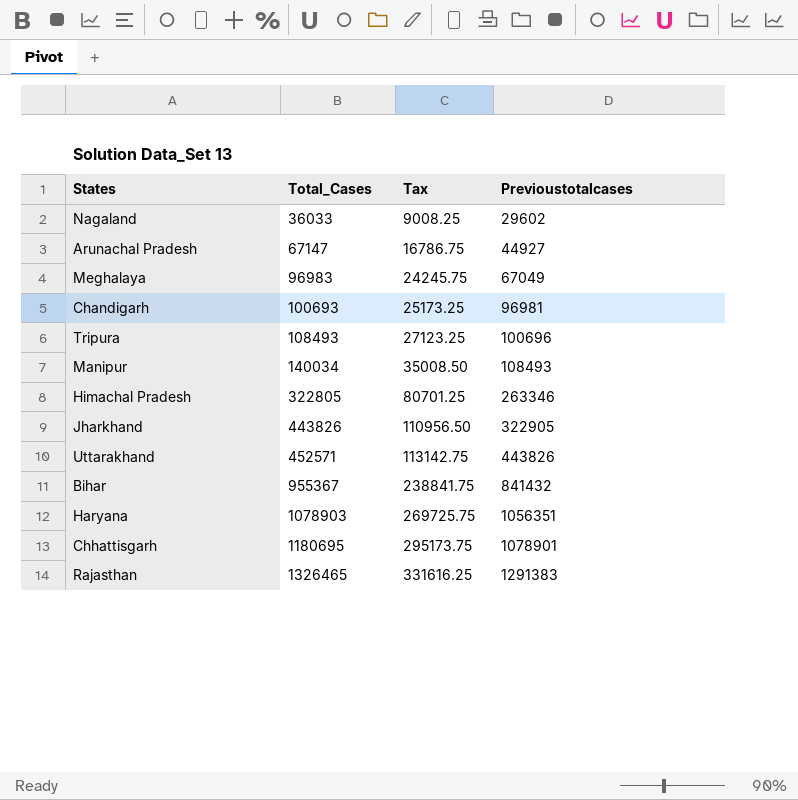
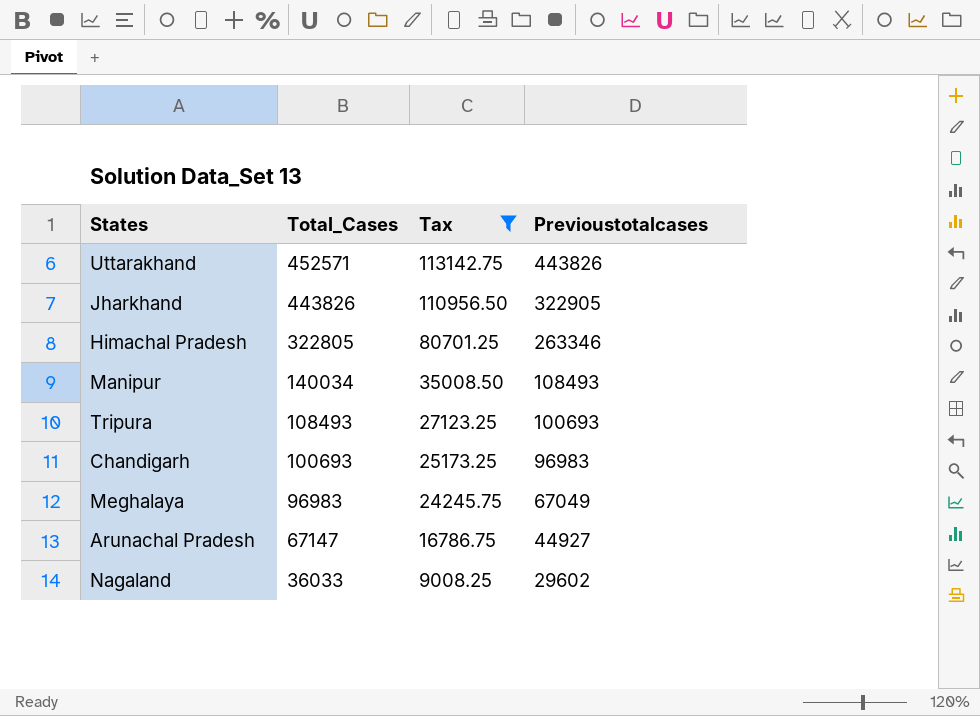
filter: none -> Tax <= 113142.75
row order: Total_Cases ascending -> Total_Cases descending
Tripura | Previoustotalcases: 100696 -> 100693
Chandigarh | Previoustotalcases: 96981 -> 96983

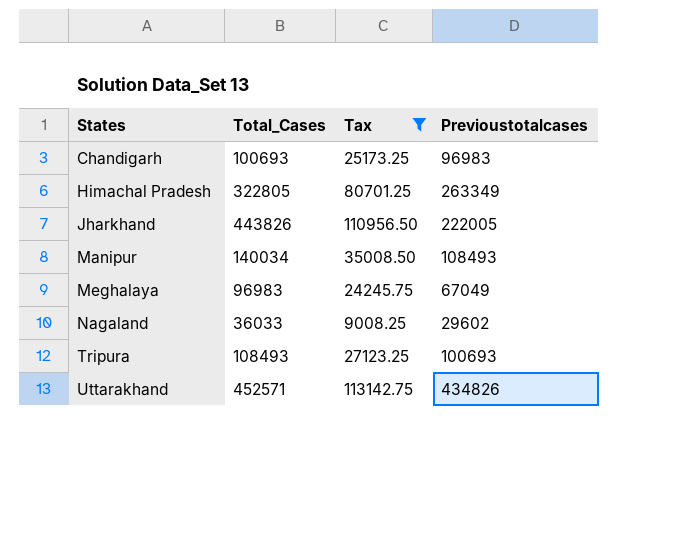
row order: Total_Cases descending -> States ascending
row Arunachal Pradesh: 67147 | 16786.75 | 44927 -> none
Himachal Pradesh | Previoustotalcases: 263346 -> 263349
Jharkhand | Previoustotalcases: 322905 -> 222005
Uttarakhand | Previoustotalcases: 443826 -> 434826

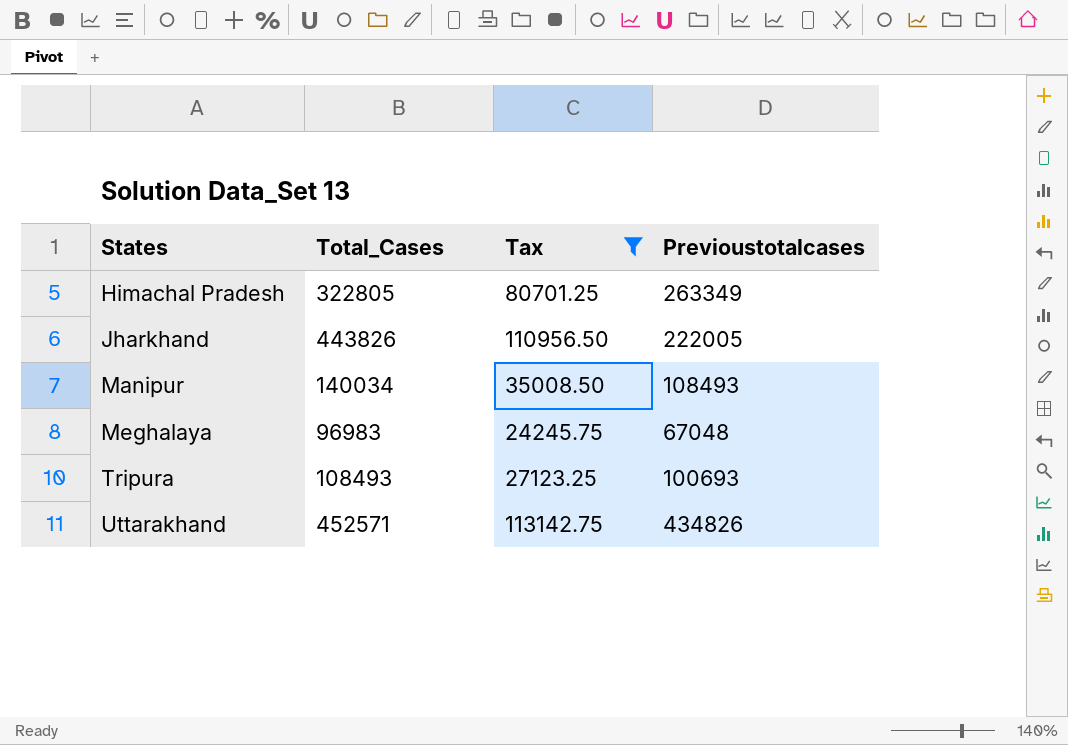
row Chandigarh: 100693 | 25173.25 | 96983 -> none
row Nagaland: 36033 | 9008.25 | 29602 -> none
Meghalaya | Previoustotalcases: 67049 -> 67048

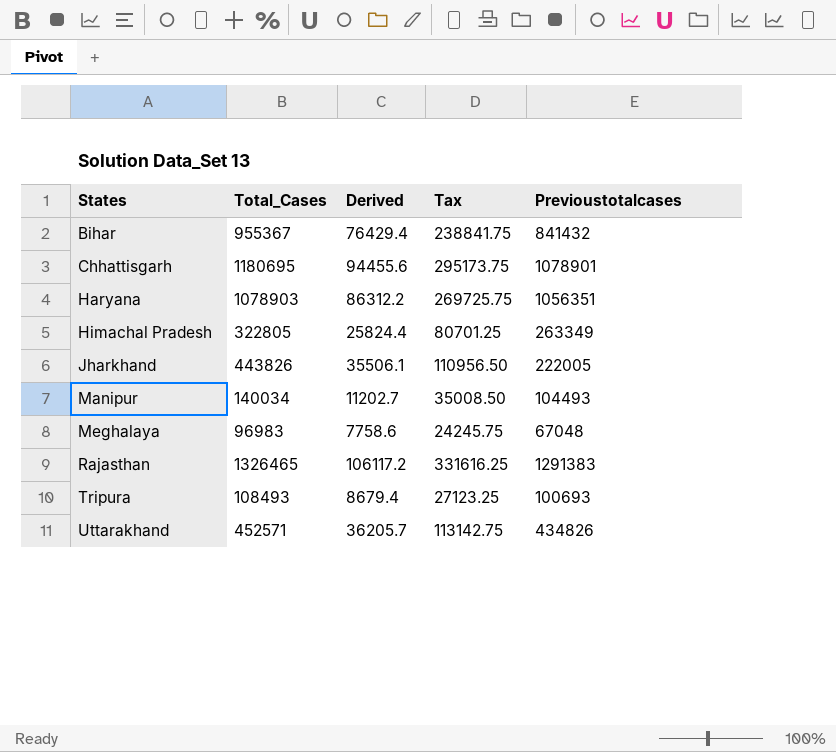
filter: Tax <= 113142.75 -> none
column Derived | formula: none -> [Total_Cases] * 0.08
Manipur | Previoustotalcases: 108493 -> 104493

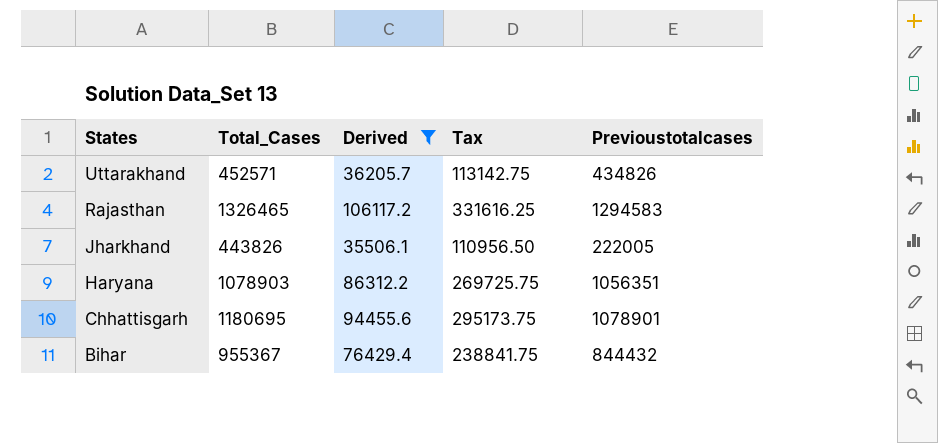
filter: none -> Derived >= 35506.1
row order: States ascending -> States descending
Rajasthan | Previoustotalcases: 1291383 -> 1294583
Bihar | Previoustotalcases: 841432 -> 844432

